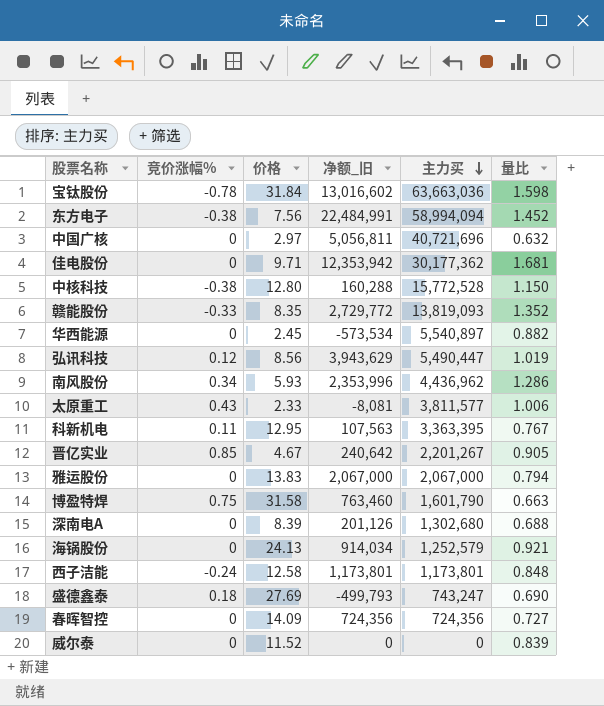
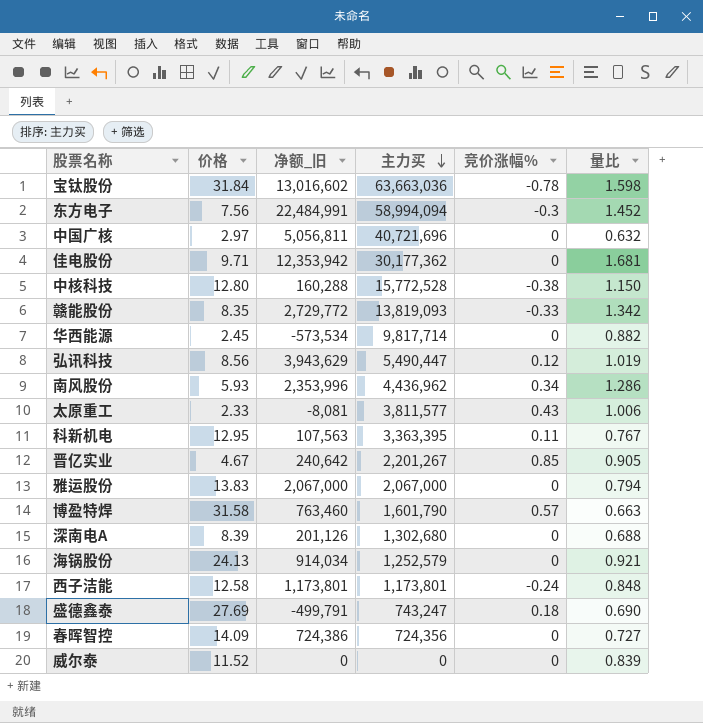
column 竞价涨幅% | position: 2 -> 5
东方电子 | 竞价涨幅%: -0.38 -> -0.3
赣能股份 | 量比: 1.352 -> 1.342
华西能源 | 主力买: 5,540,897 -> 9,817,714
博盈特焊 | 竞价涨幅%: 0.75 -> 0.57
盛德鑫泰 | 净额_旧: -499,793 -> -499,791
春晖智控 | 净额_旧: 724,356 -> 724,386

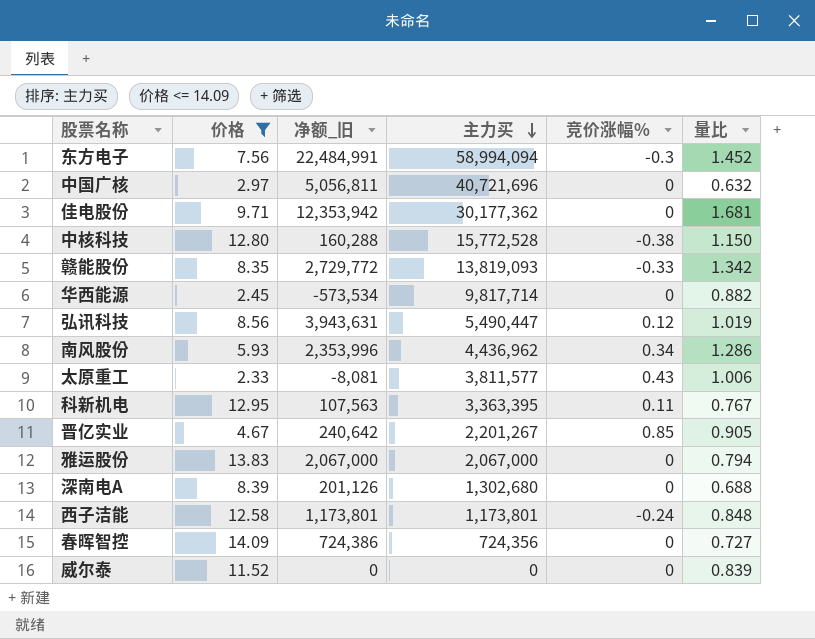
filter: none -> 价格 <= 14.09
弘讯科技 | 净额_旧: 3,943,629 -> 3,943,631

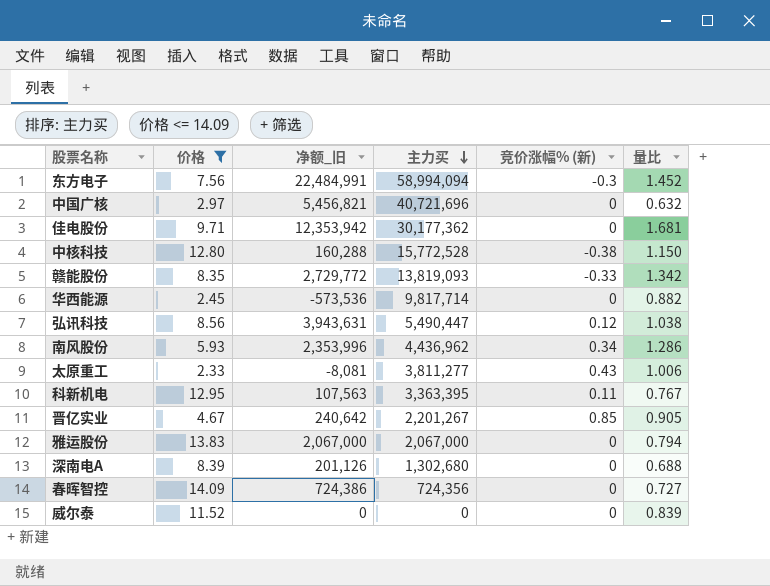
column name: 竞价涨幅% -> 竞价涨幅% (新)
row 西子洁能: 12.58 | 1,173,801 | 1,173,801 | -0.24 | 0.848 -> none
中国广核 | 净额_旧: 5,056,811 -> 5,456,821
华西能源 | 净额_旧: -573,534 -> -573,536
弘讯科技 | 量比: 1.019 -> 1.038
太原重工 | 主力买: 3,811,577 -> 3,811,277

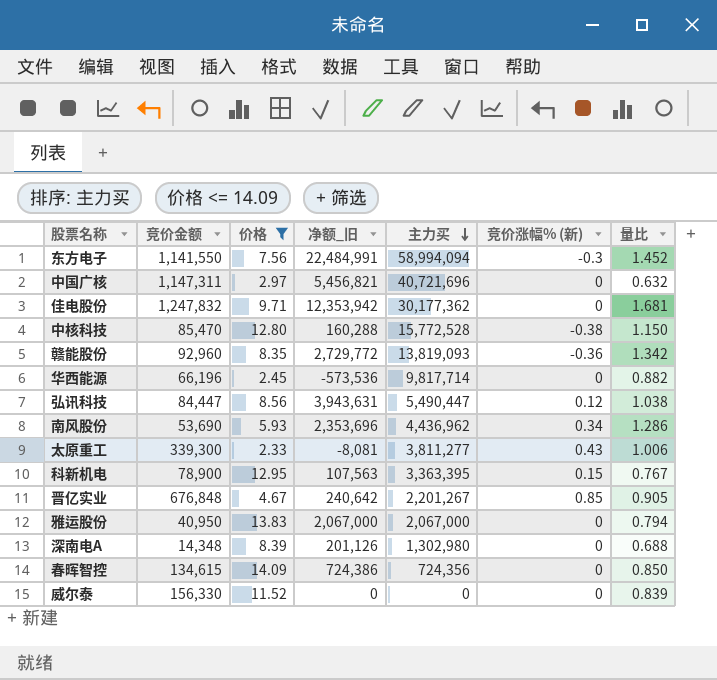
column 竞价金额 | position: none -> 2
赣能股份 | 竞价涨幅% (新): -0.33 -> -0.36
南风股份 | 净额_旧: 2,353,996 -> 2,353,696
科新机电 | 竞价涨幅% (新): 0.11 -> 0.15
深南电A | 主力买: 1,302,680 -> 1,302,980
春晖智控 | 量比: 0.727 -> 0.850

